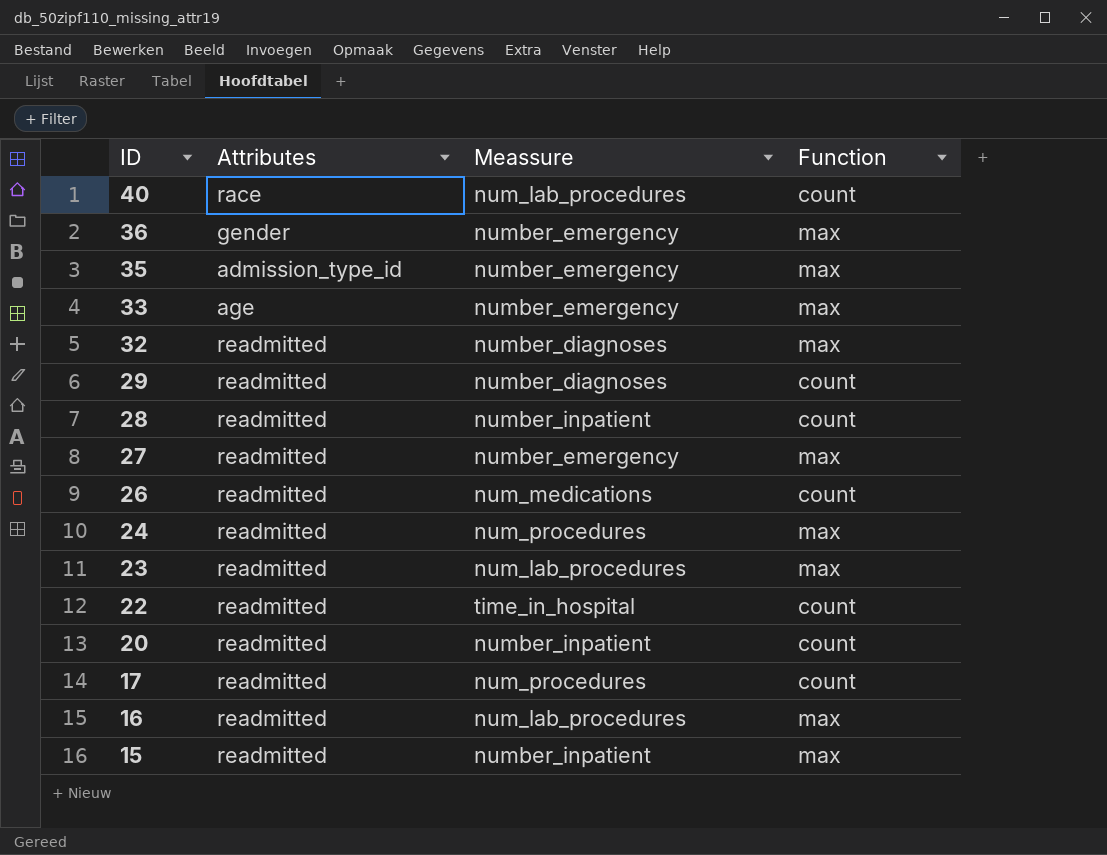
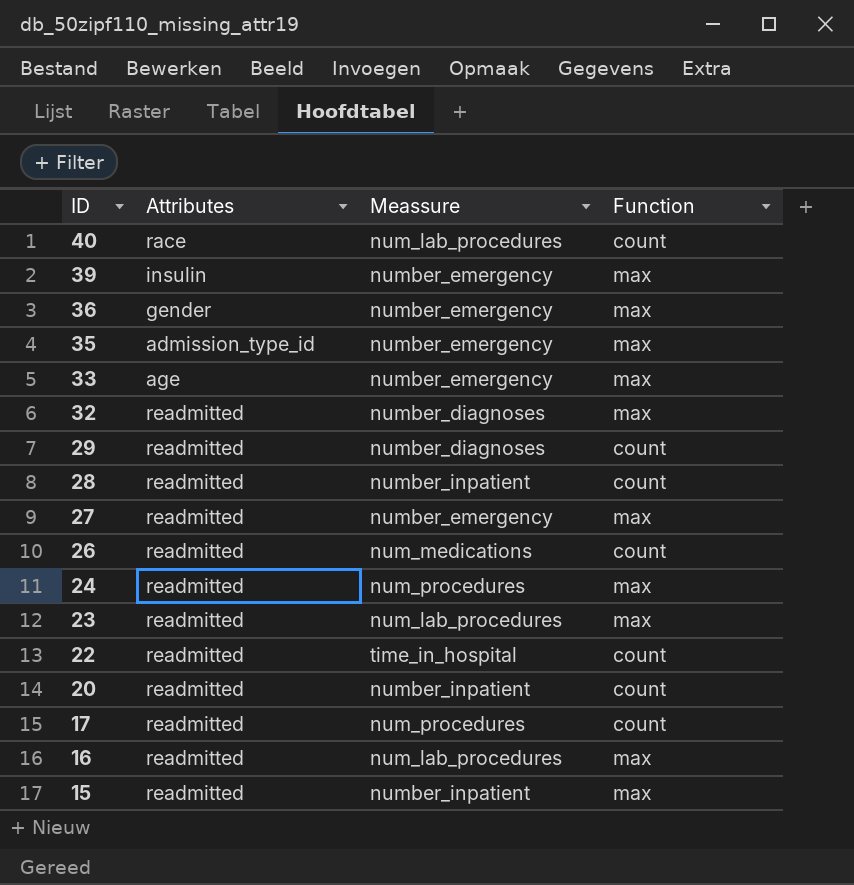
row 39: none -> insulin | number_emergency | max

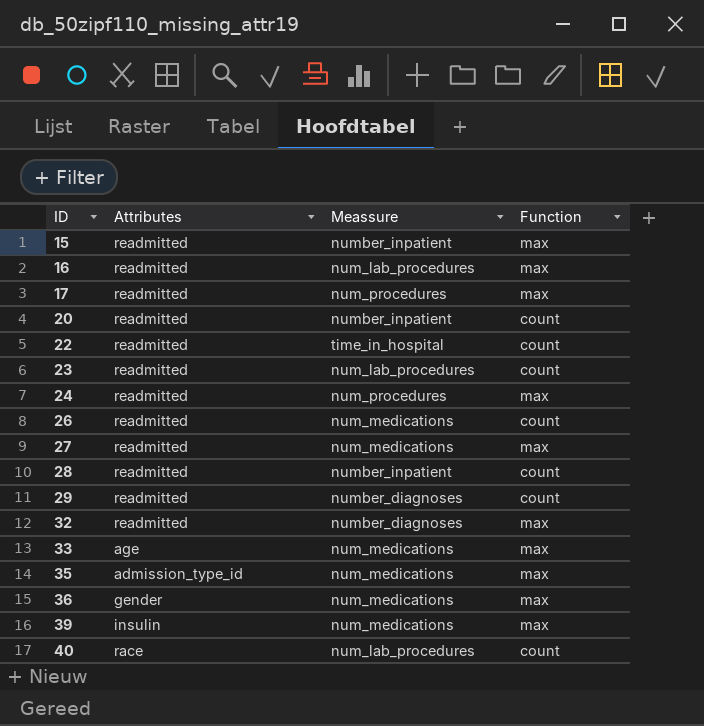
row order: ID descending -> ID ascending
17 | Function: count -> max
23 | Function: max -> count
27 | Meassure: number_emergency -> num_medications
33 | Meassure: number_emergency -> num_medications
35 | Meassure: number_emergency -> num_medications
36 | Meassure: number_emergency -> num_medications
39 | Meassure: number_emergency -> num_medications

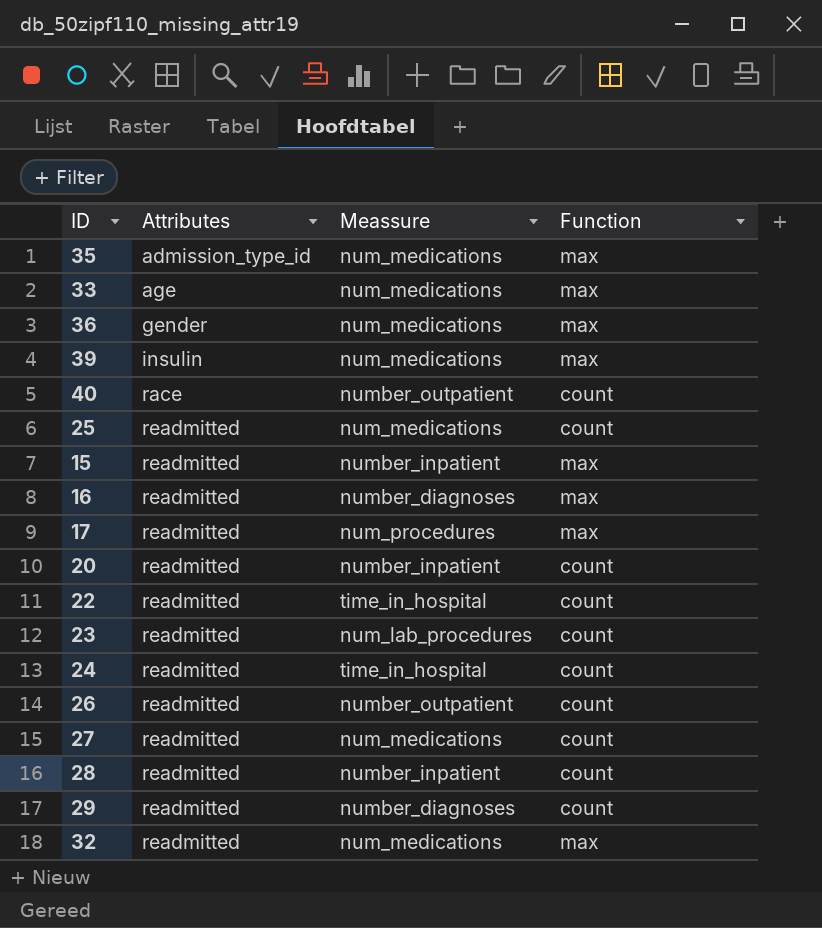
row order: ID ascending -> Attributes ascending
40 | Meassure: num_lab_procedures -> number_outpatient
row 25: none -> readmitted | num_medications | count
16 | Meassure: num_lab_procedures -> number_diagnoses
24 | Meassure: num_procedures -> time_in_hospital
24 | Function: max -> count
26 | Meassure: num_medications -> number_outpatient
27 | Function: max -> count
32 | Meassure: number_diagnoses -> num_medications

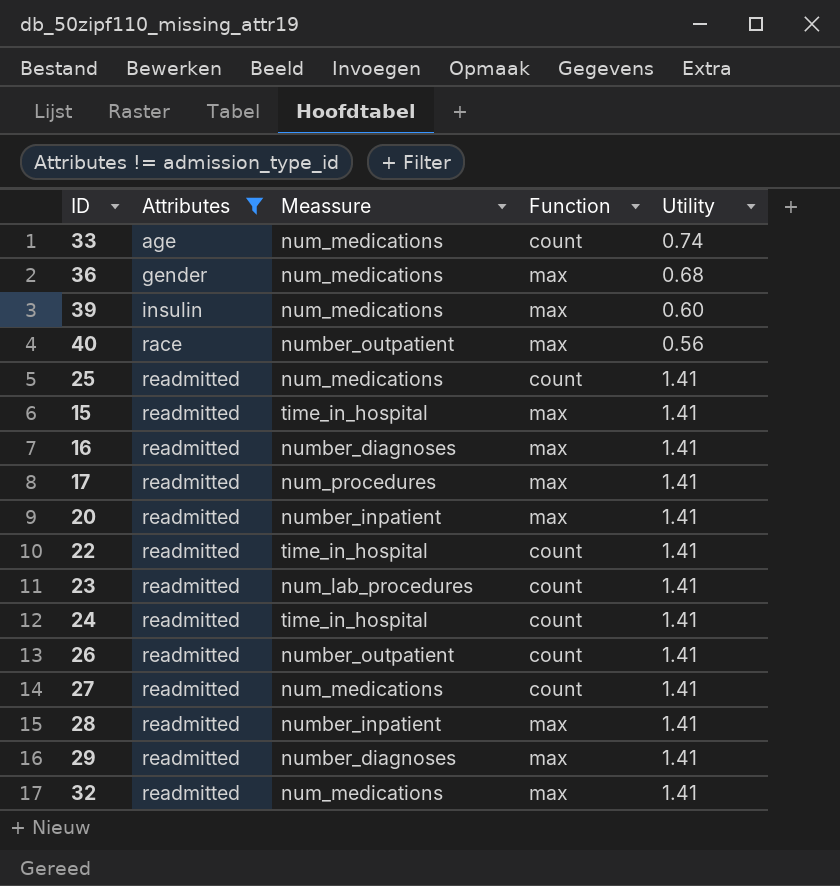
filter: none -> Attributes != admission_type_id
column Utility | position: none -> 5
33 | Function: max -> count
40 | Function: count -> max
15 | Meassure: number_inpatient -> time_in_hospital
20 | Function: count -> max
28 | Function: count -> max
29 | Function: count -> max

